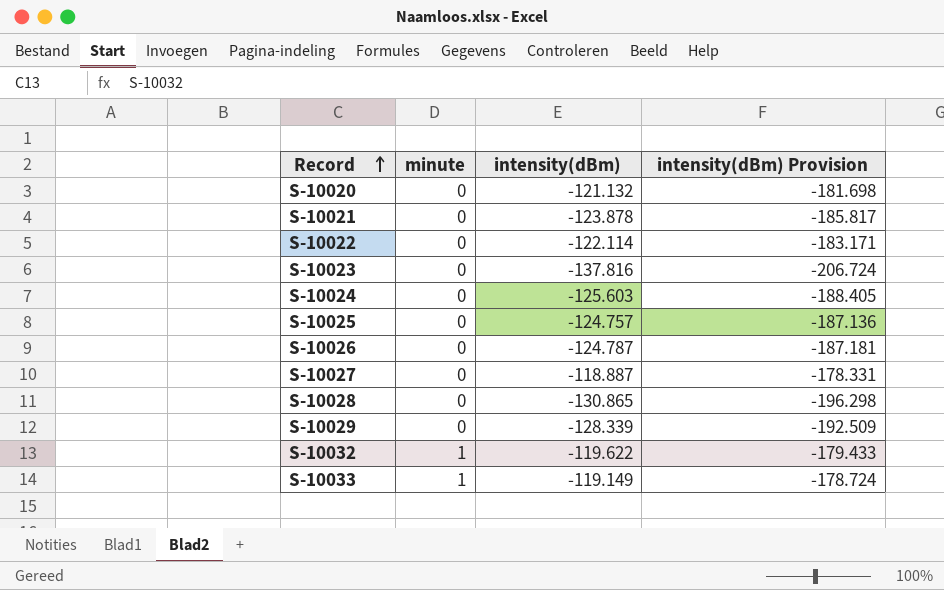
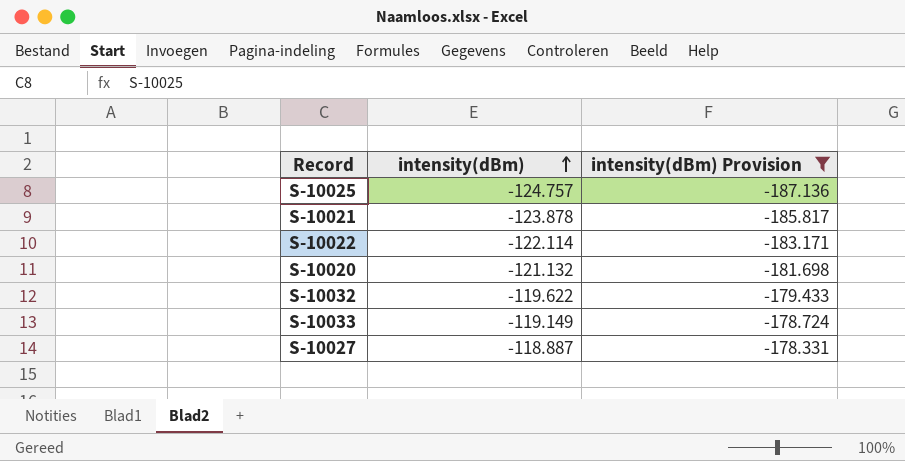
filter: none -> intensity(dBm) Provision >= -187.136
row order: Record ascending -> intensity(dBm) ascending
column minute | position: 2 -> none

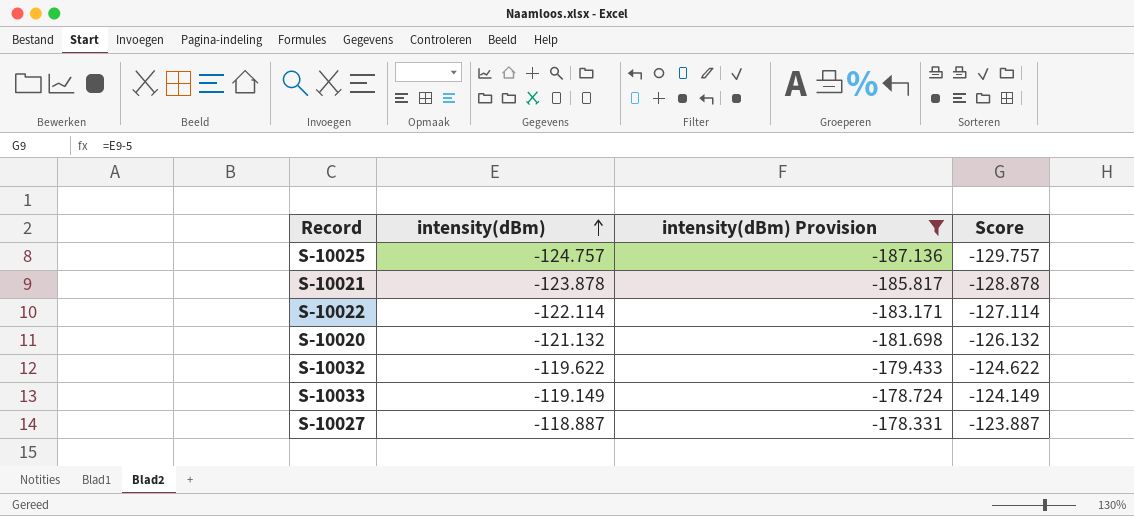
column Score | formula: none -> [intensity(dBm)] - 5

